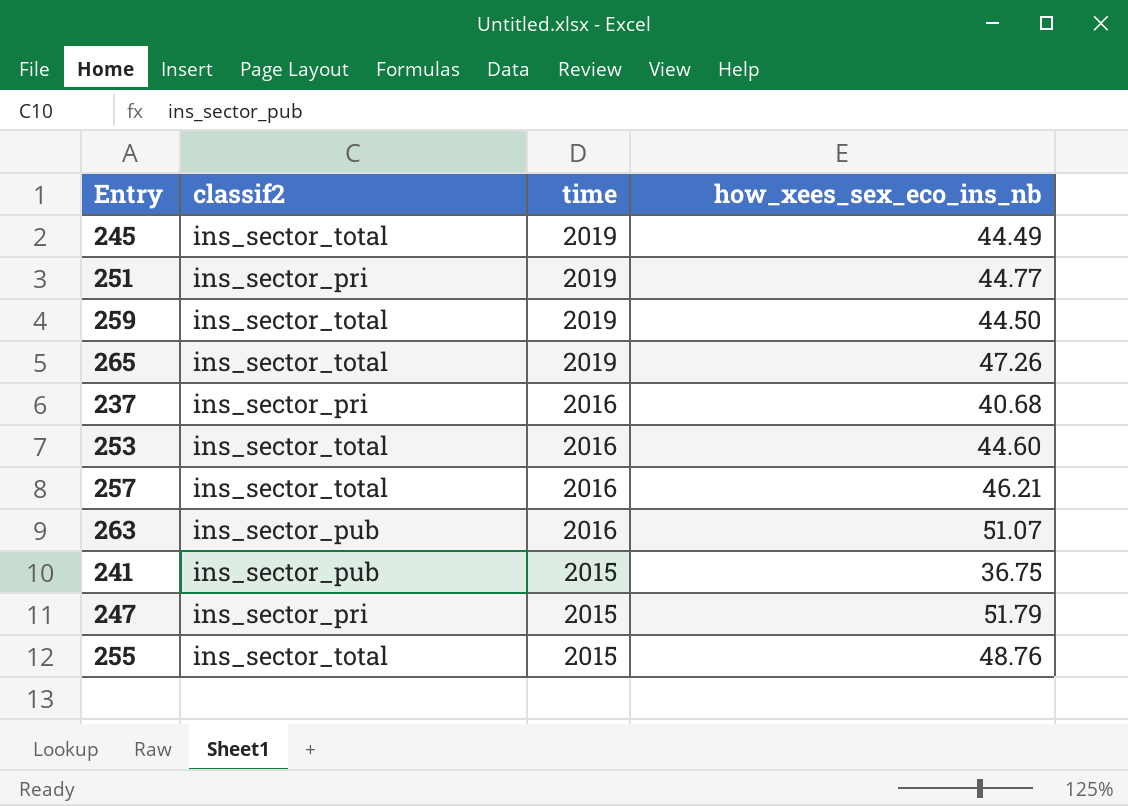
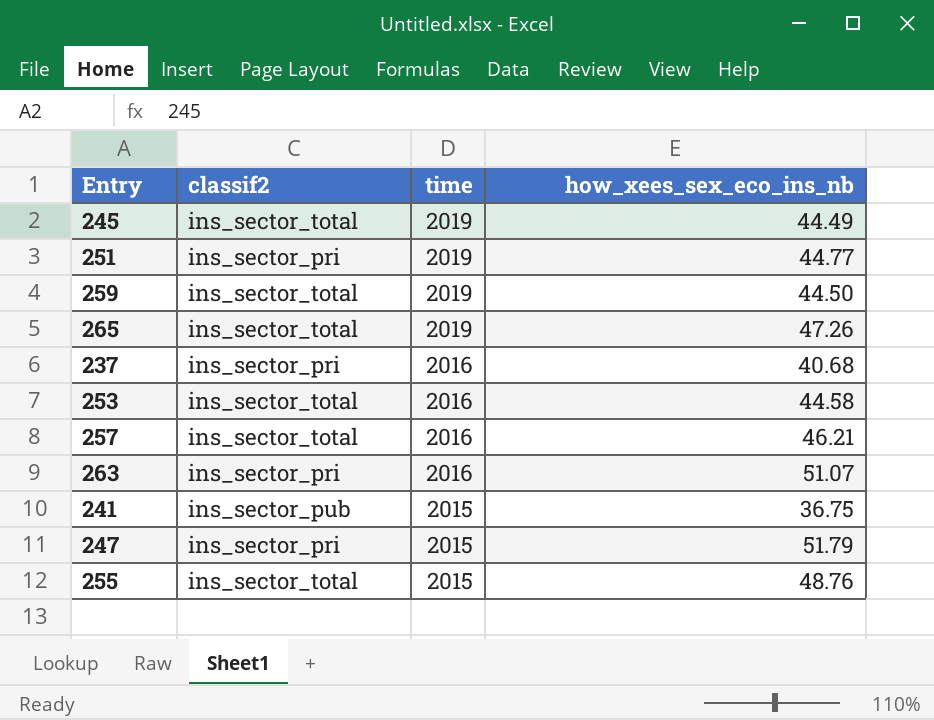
253 | how_xees_sex_eco_ins_nb: 44.60 -> 44.58
263 | classif2: ins_sector_pub -> ins_sector_pri

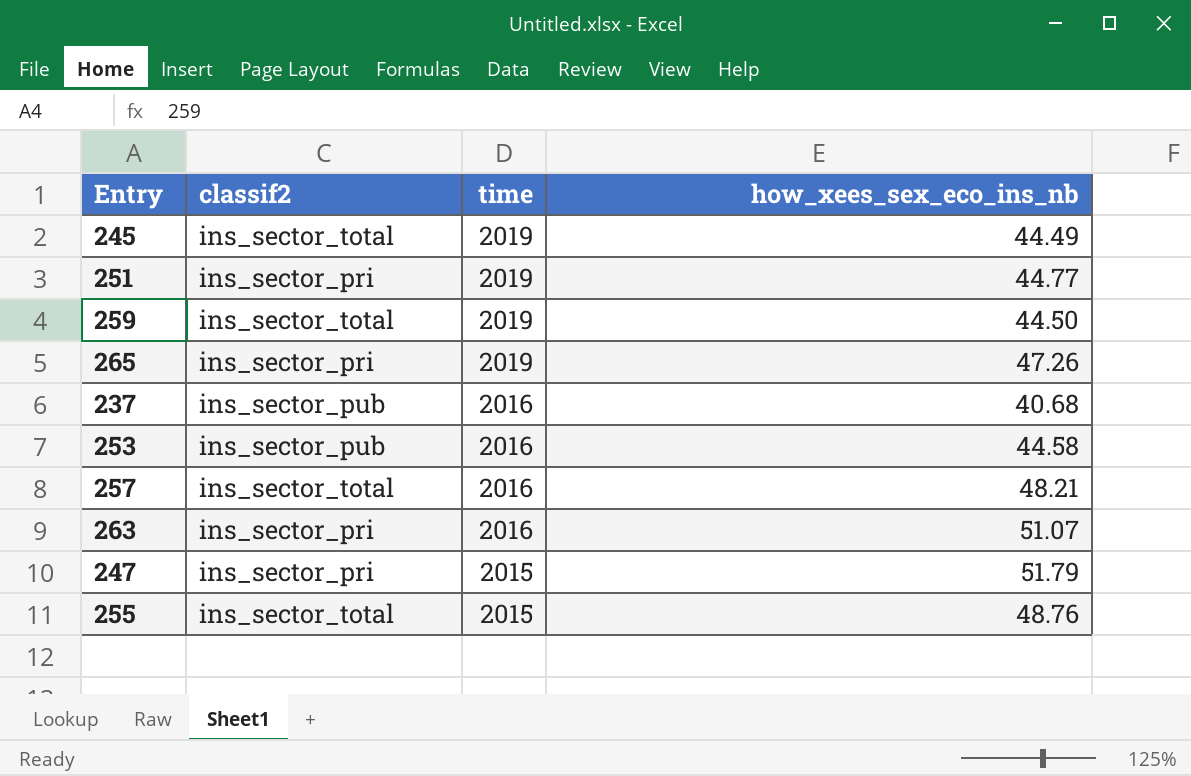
row 241: ins_sector_pub | 2015 | 36.75 -> none
265 | classif2: ins_sector_total -> ins_sector_pri
237 | classif2: ins_sector_pri -> ins_sector_pub
253 | classif2: ins_sector_total -> ins_sector_pub
257 | how_xees_sex_eco_ins_nb: 46.21 -> 48.21

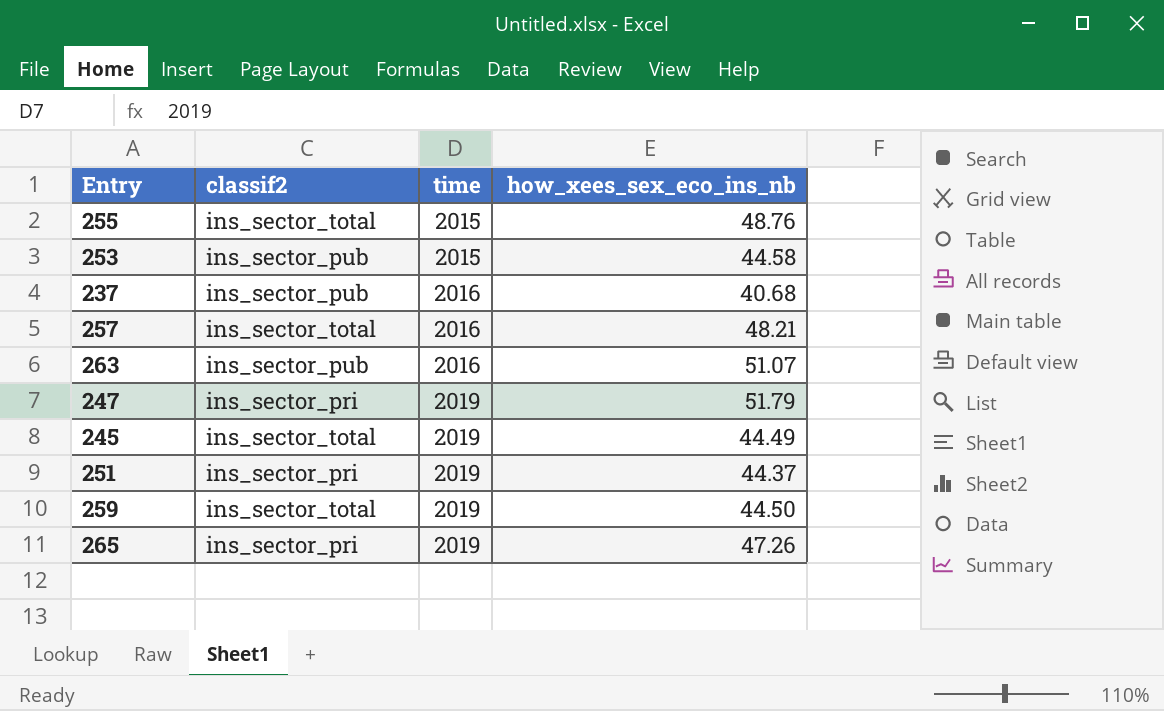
row order: time descending -> time ascending
253 | time: 2016 -> 2015
263 | classif2: ins_sector_pri -> ins_sector_pub
247 | time: 2015 -> 2019
251 | how_xees_sex_eco_ins_nb: 44.77 -> 44.37

